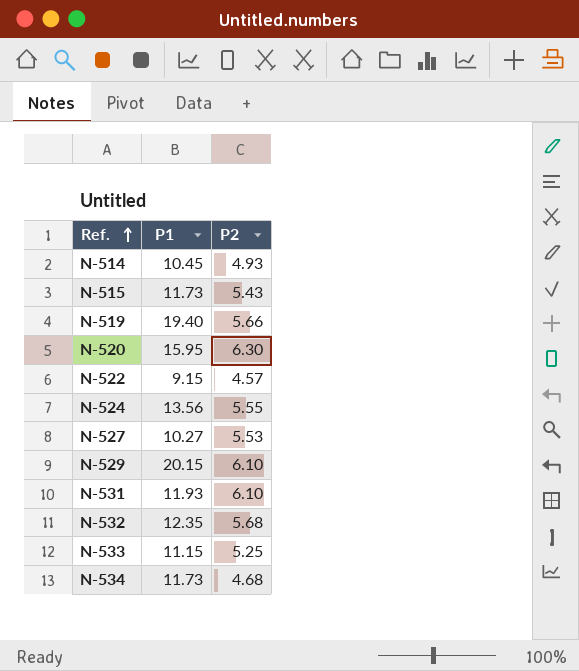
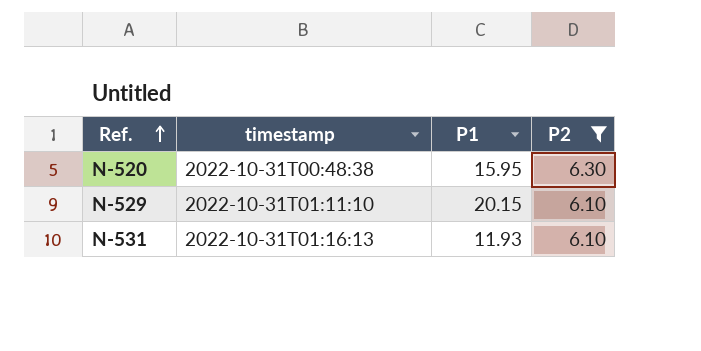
filter: none -> P2 >= 6.10
column timestamp | position: none -> 2

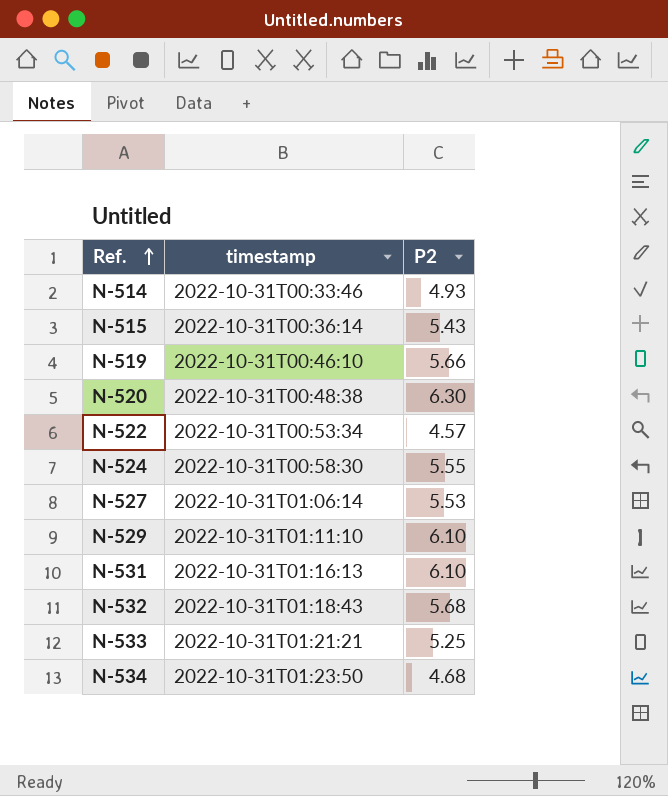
filter: P2 >= 6.10 -> none
column P1 | position: 3 -> none

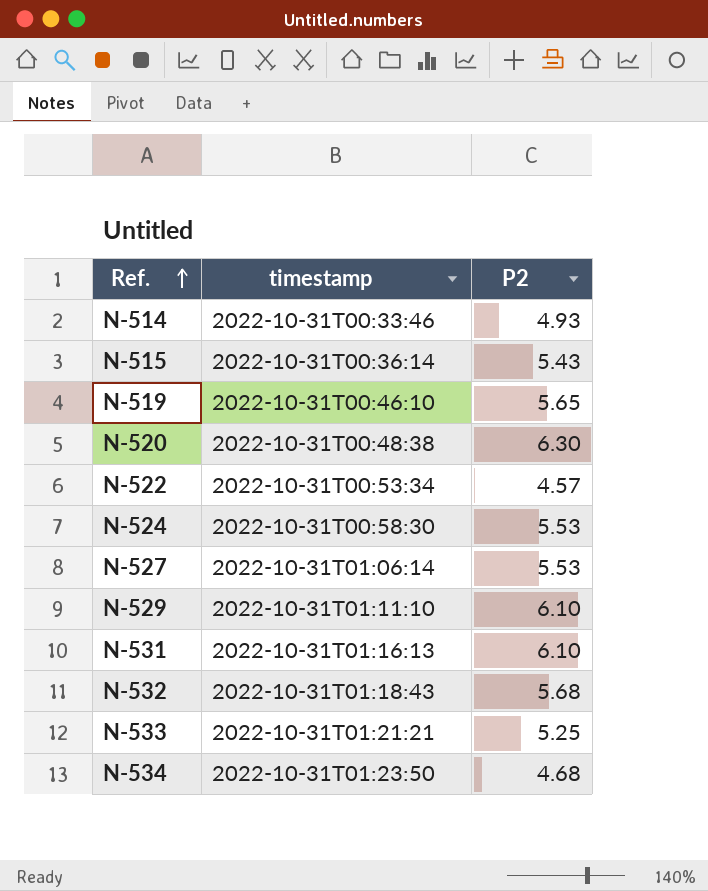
N-519 | P2: 5.66 -> 5.65
N-524 | P2: 5.55 -> 5.53

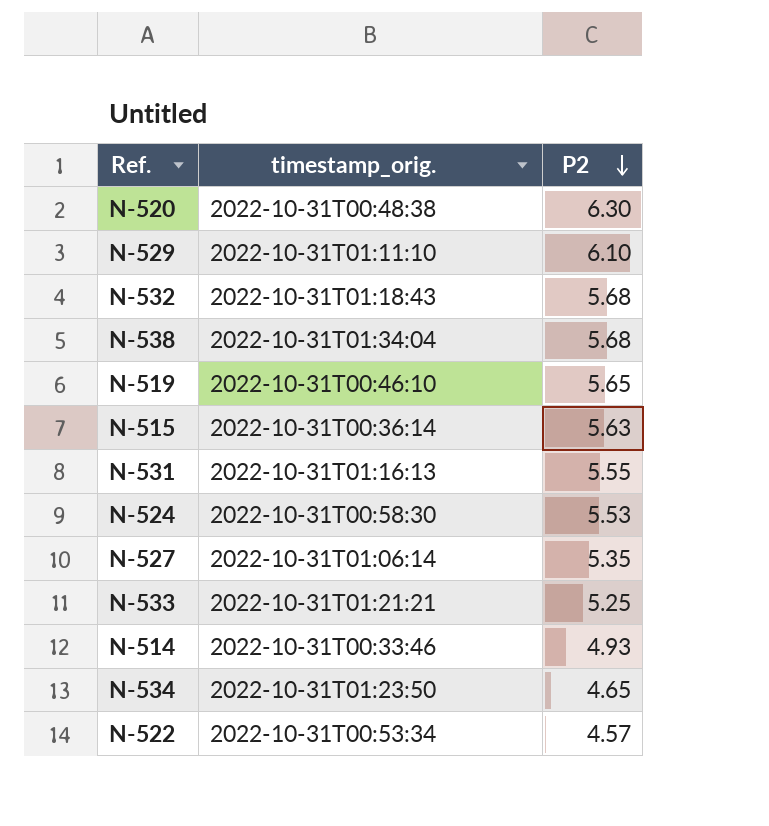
row order: Ref. ascending -> P2 descending
column name: timestamp -> timestamp_orig.
row N-538: none -> 2022-10-31T01:34:04 | 5.68
N-515 | P2: 5.43 -> 5.63
N-531 | P2: 6.10 -> 5.55
N-527 | P2: 5.53 -> 5.35
N-534 | P2: 4.68 -> 4.65

